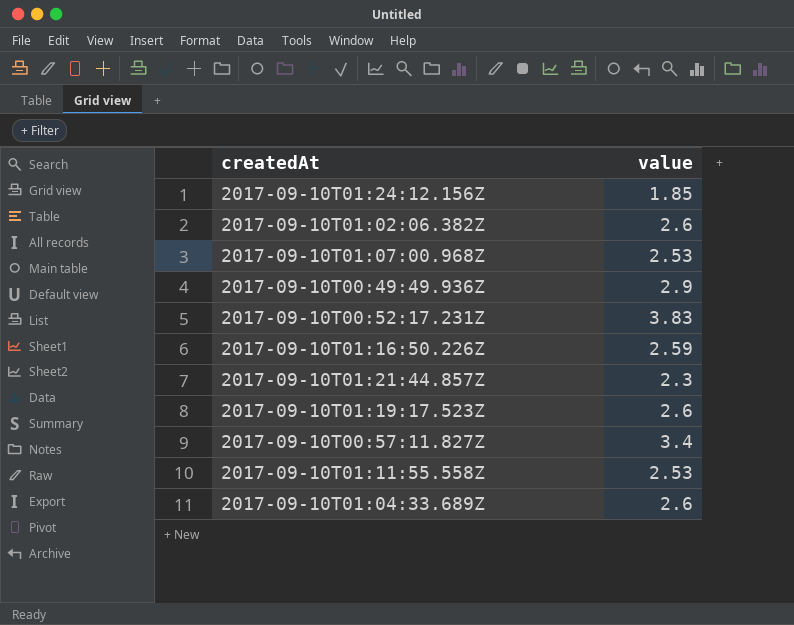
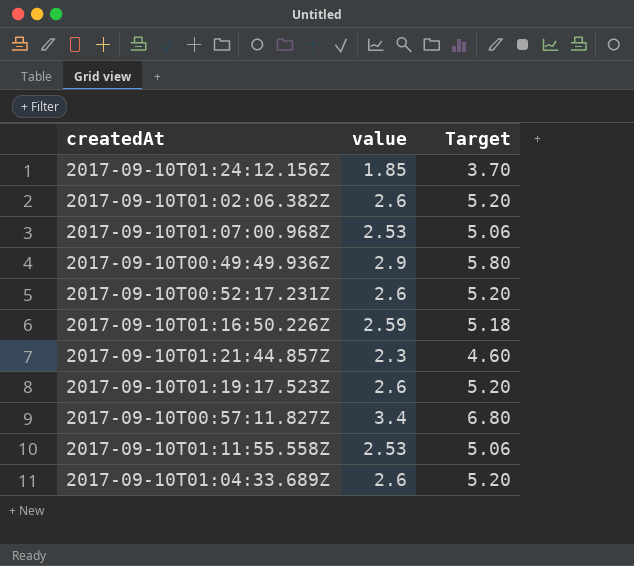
column Target | formula: none -> [value] * 2
2017-09-10T00:52:17.231Z | value: 3.83 -> 2.6

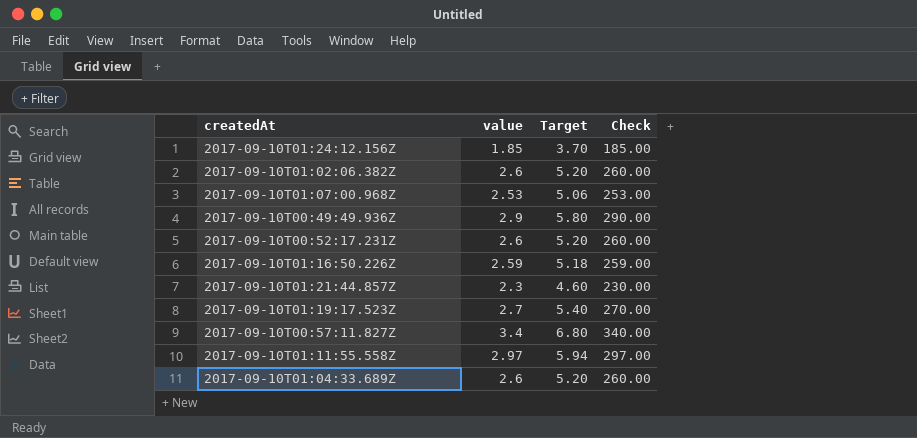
column Check | formula: none -> [value] * 100
2017-09-10T01:19:17.523Z | value: 2.6 -> 2.7
2017-09-10T01:19:17.523Z | Target: 5.20 -> 5.40
2017-09-10T01:11:55.558Z | value: 2.53 -> 2.97
2017-09-10T01:11:55.558Z | Target: 5.06 -> 5.94

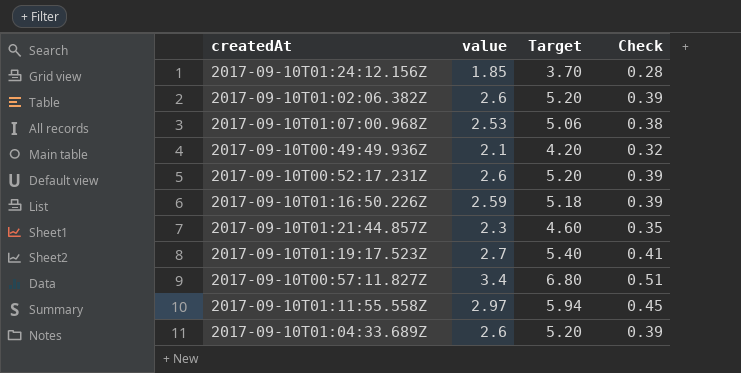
column Check | formula: [value] * 100 -> [value] * 0.15
2017-09-10T00:49:49.936Z | value: 2.9 -> 2.1
2017-09-10T00:49:49.936Z | Target: 5.80 -> 4.20

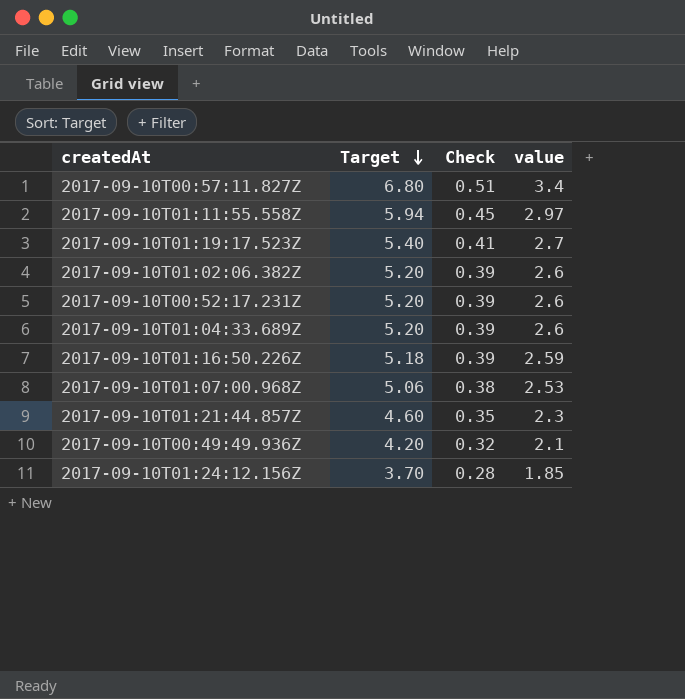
row order: none -> Target descending
column value | position: 2 -> 4

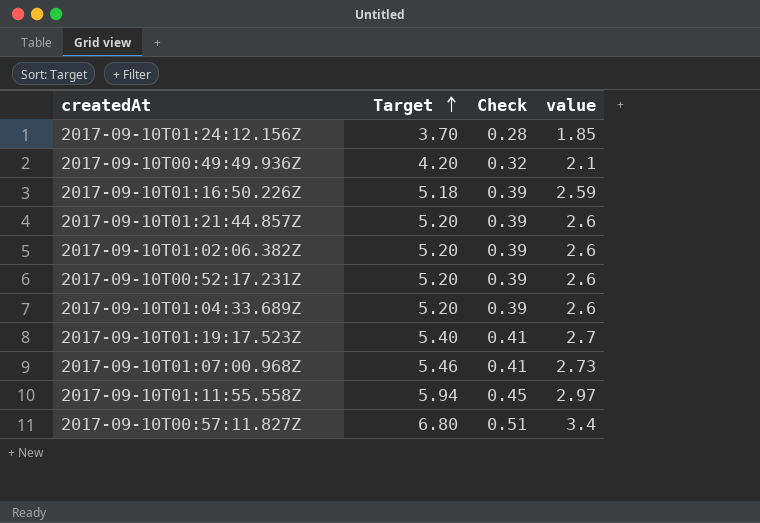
row order: Target descending -> Target ascending
2017-09-10T01:21:44.857Z | Target: 4.60 -> 5.20
2017-09-10T01:21:44.857Z | Check: 0.35 -> 0.39
2017-09-10T01:21:44.857Z | value: 2.3 -> 2.6
2017-09-10T01:07:00.968Z | Target: 5.06 -> 5.46
2017-09-10T01:07:00.968Z | Check: 0.38 -> 0.41
2017-09-10T01:07:00.968Z | value: 2.53 -> 2.73

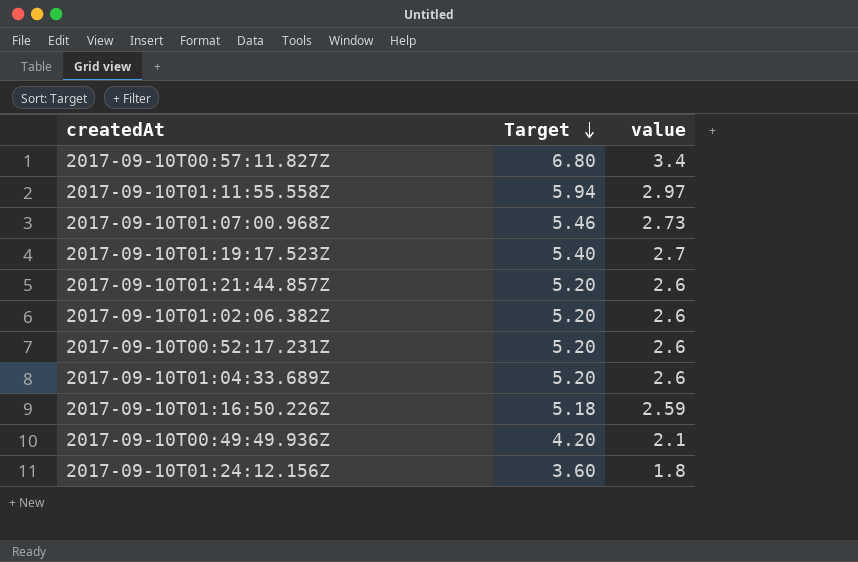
row order: Target ascending -> Target descending
column Check | formula: [value] * 0.15 -> none
2017-09-10T01:24:12.156Z | Target: 3.70 -> 3.60
2017-09-10T01:24:12.156Z | value: 1.85 -> 1.8

